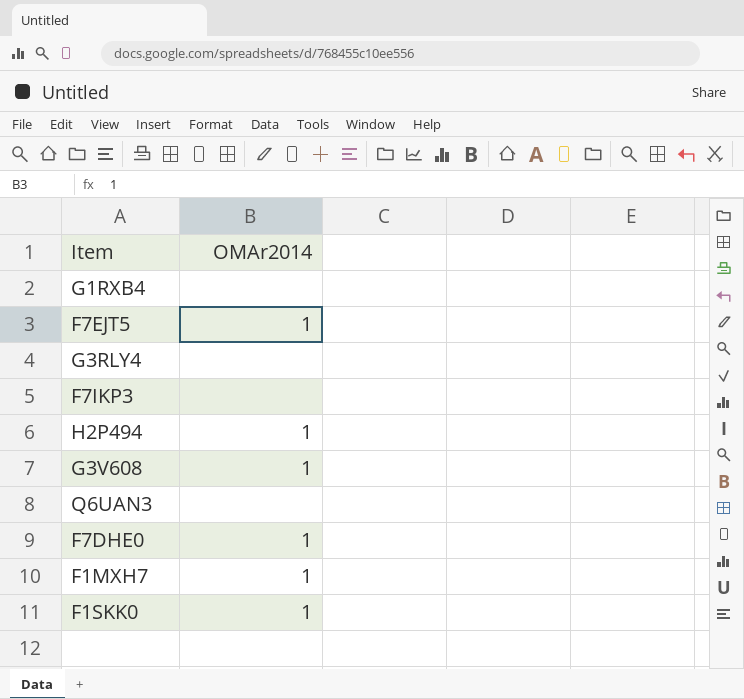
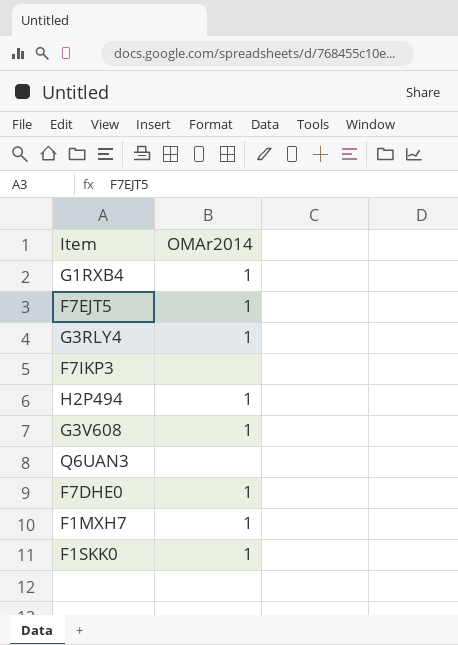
G1RXB4 | OMAr2014: none -> 1
G3RLY4 | OMAr2014: none -> 1

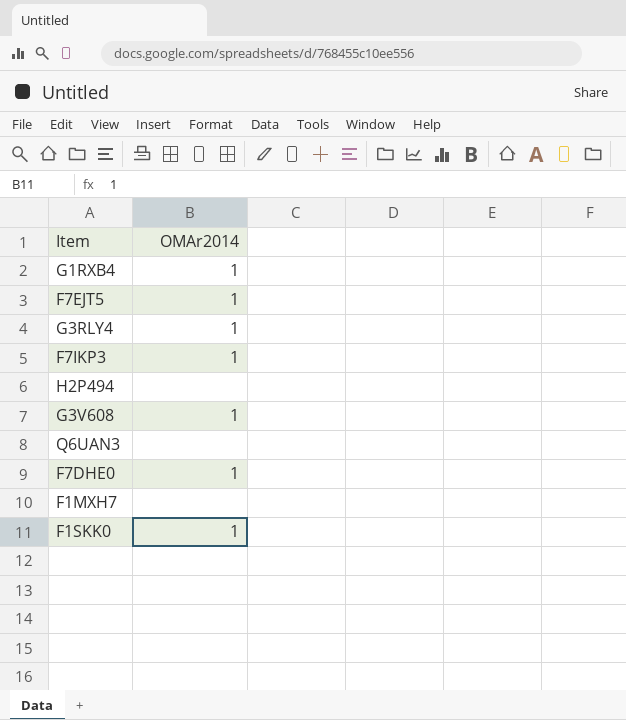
F7IKP3 | OMAr2014: none -> 1
H2P494 | OMAr2014: 1 -> none
F1MXH7 | OMAr2014: 1 -> none

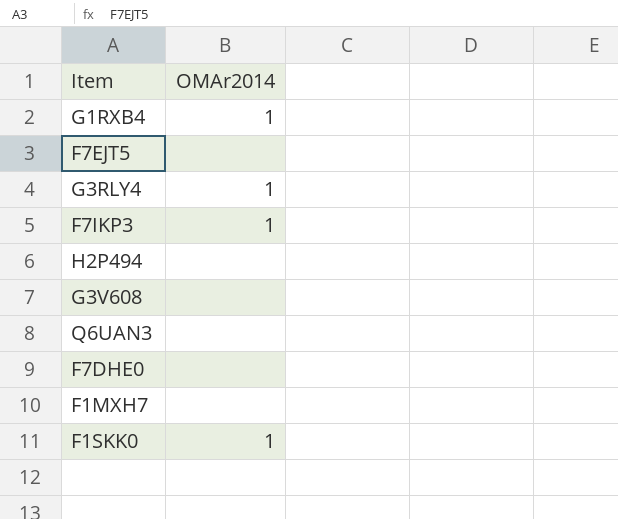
F7EJT5 | OMAr2014: 1 -> none
G3V608 | OMAr2014: 1 -> none
F7DHE0 | OMAr2014: 1 -> none

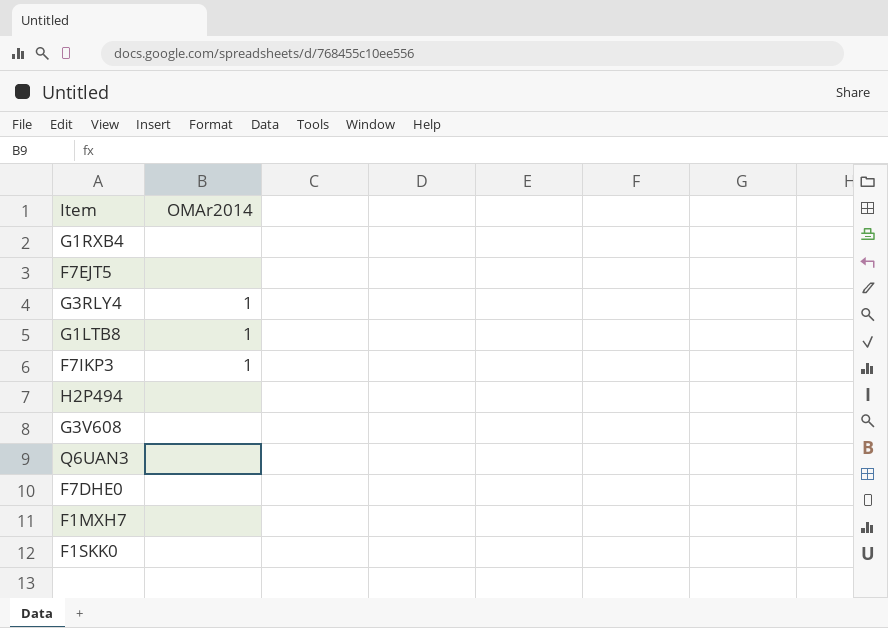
G1RXB4 | OMAr2014: 1 -> none
row G1LTB8: none -> 1
F1SKK0 | OMAr2014: 1 -> none

